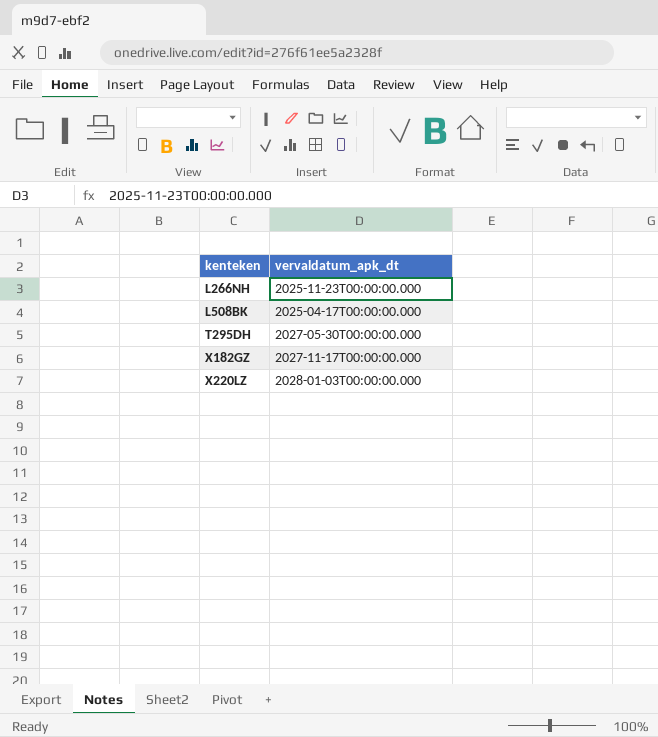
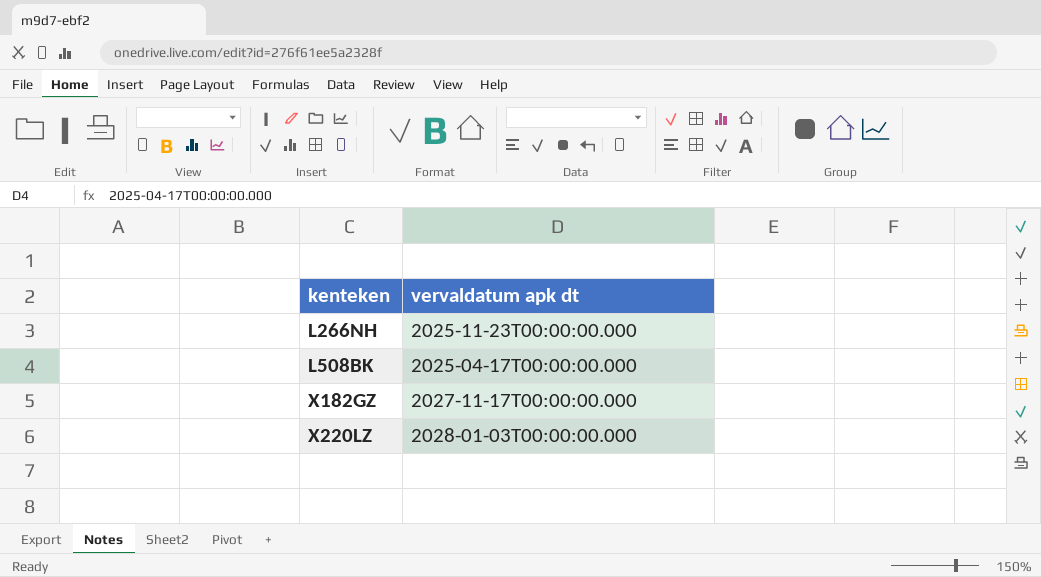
column name: vervaldatum_apk_dt -> vervaldatum apk dt
row T295DH: 2027-05-30T00:00:00.000 -> none

